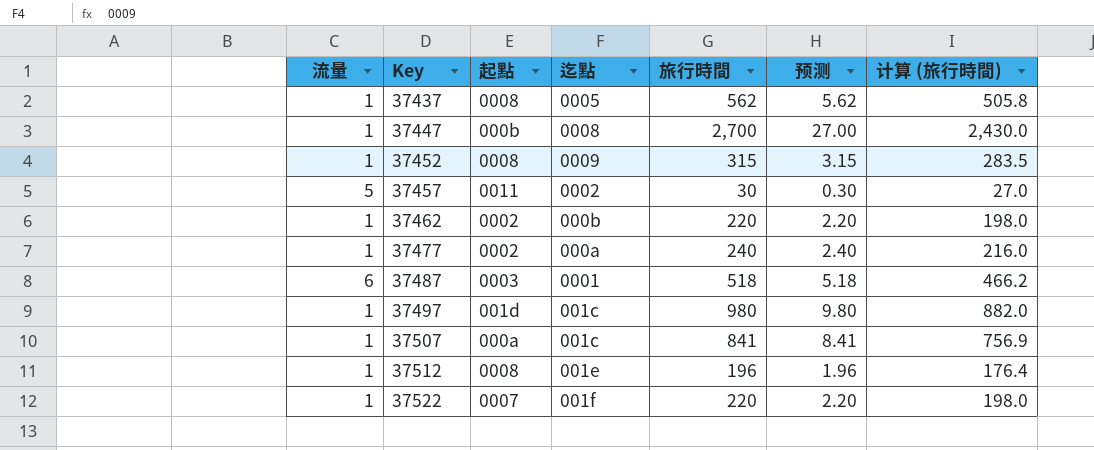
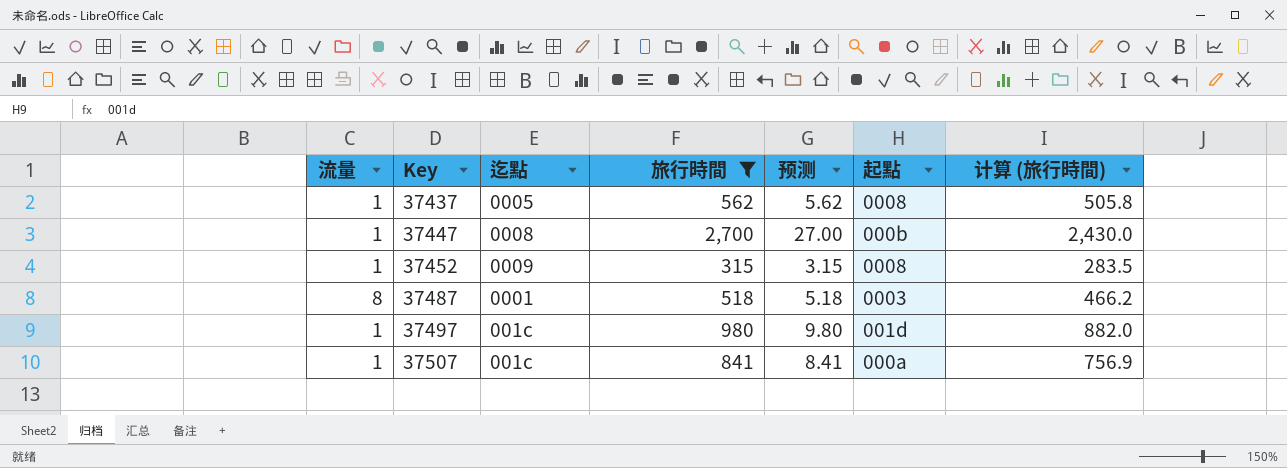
filter: none -> 旅行時間 >= 315
column 起點 | position: 3 -> 6
37487 | 流量: 6 -> 8

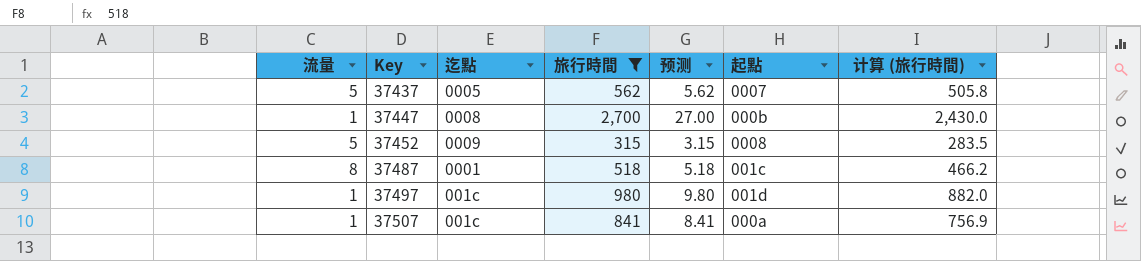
37437 | 流量: 1 -> 5
37437 | 起點: 0008 -> 0007
37452 | 流量: 1 -> 5
37487 | 起點: 0003 -> 001c

